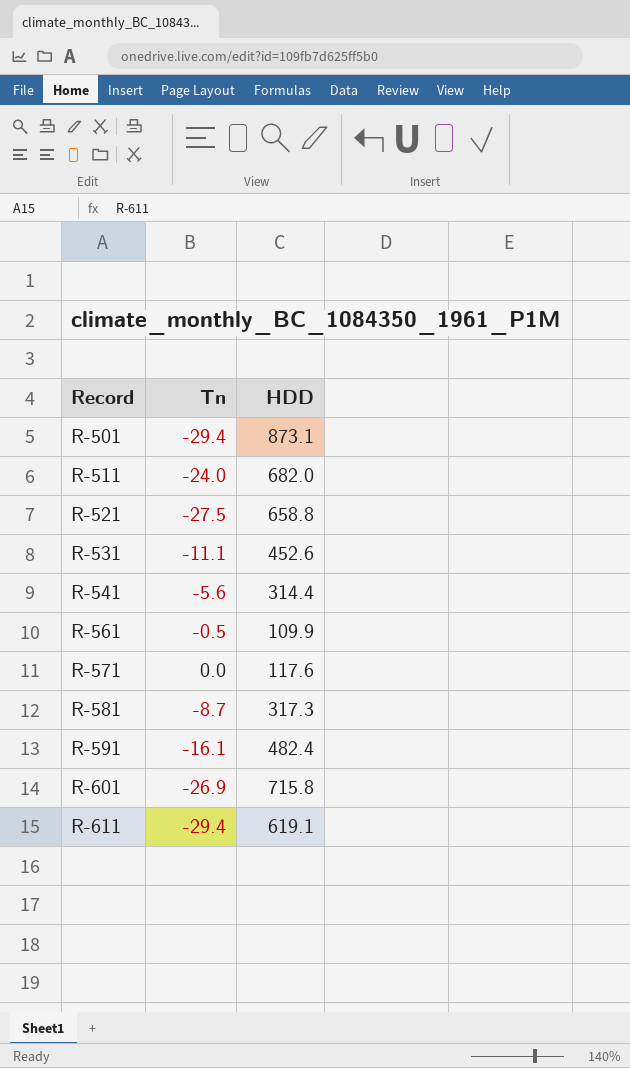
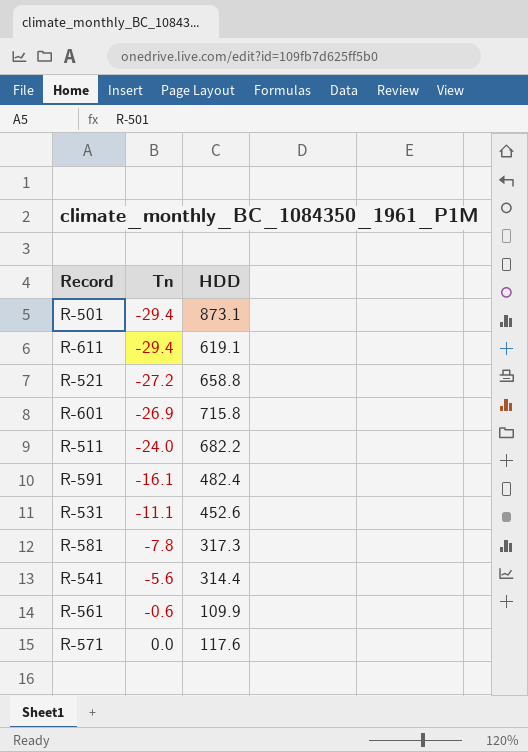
row order: Record ascending -> Tn ascending
R-521 | Tn: -27.5 -> -27.2
R-511 | HDD: 682.0 -> 682.2
R-581 | Tn: -8.7 -> -7.8
R-561 | Tn: -0.5 -> -0.6

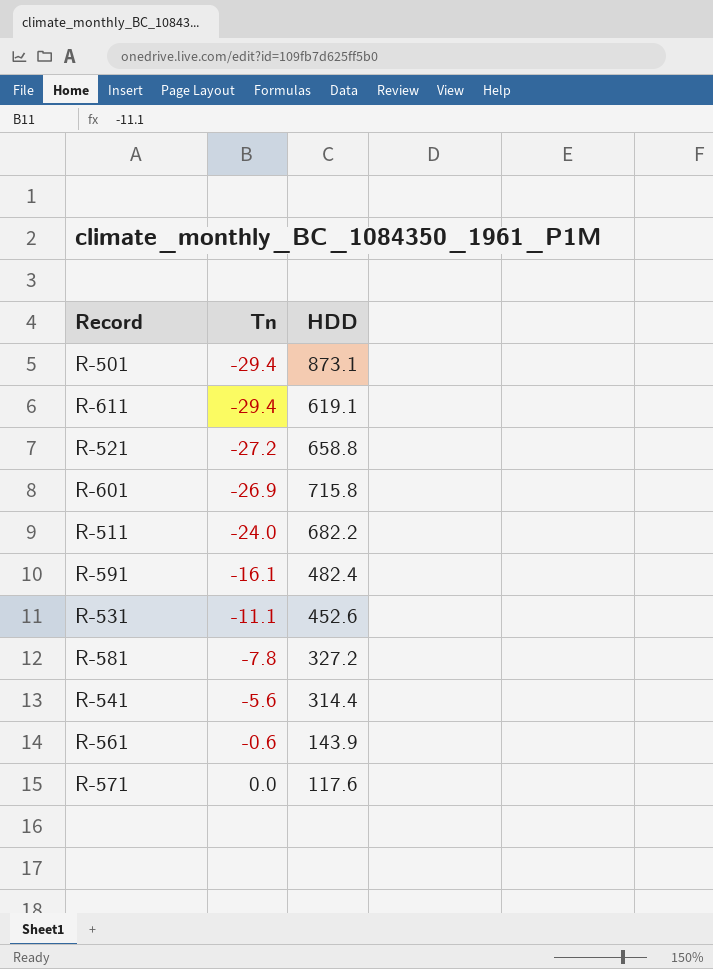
R-581 | HDD: 317.3 -> 327.2
R-561 | HDD: 109.9 -> 143.9

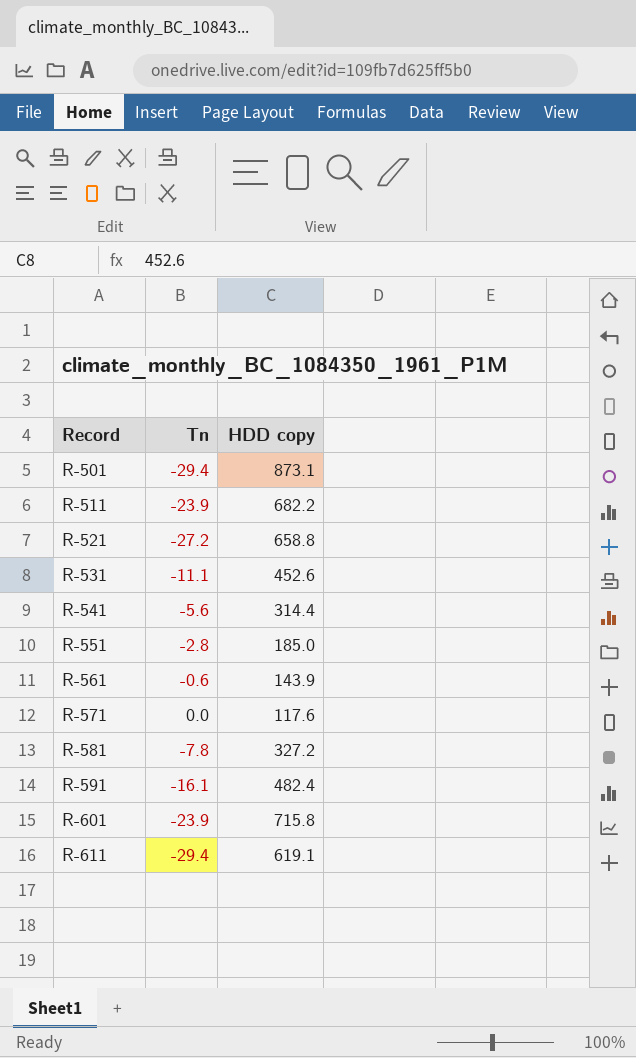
row order: Tn ascending -> Record ascending
column name: HDD -> HDD copy
R-511 | Tn: -24.0 -> -23.9
row R-551: none -> -2.8 | 185.0
R-601 | Tn: -26.9 -> -23.9

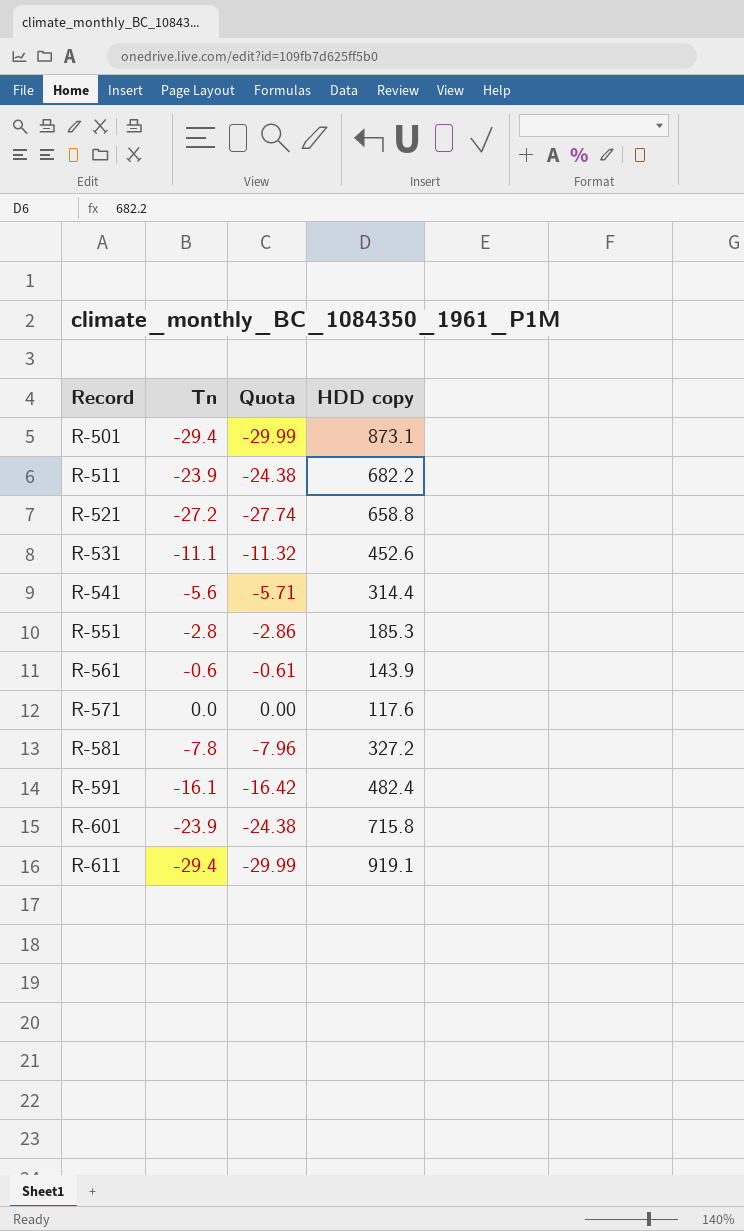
column Quota | formula: none -> [Tn] * 1.02
R-551 | HDD copy: 185.0 -> 185.3
R-611 | HDD copy: 619.1 -> 919.1

